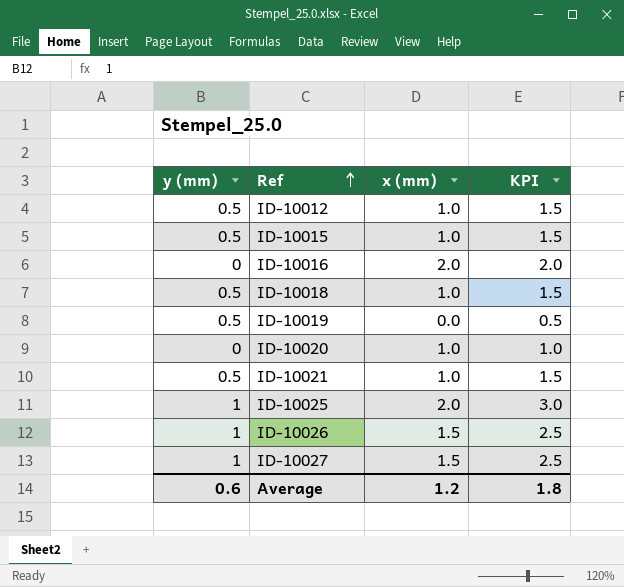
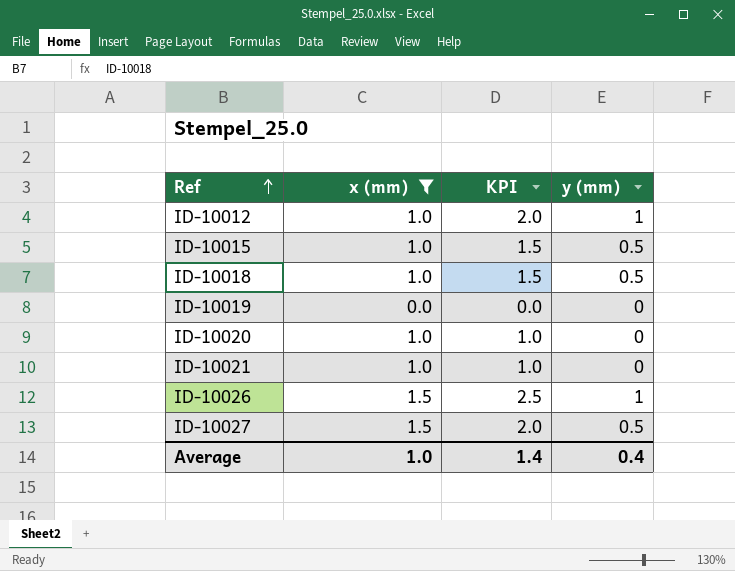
filter: none -> x (mm) != 2.0
column y (mm) | position: 1 -> 4
ID-10012 | KPI: 1.5 -> 2.0
ID-10012 | y (mm): 0.5 -> 1
ID-10019 | KPI: 0.5 -> 0.0
ID-10019 | y (mm): 0.5 -> 0
ID-10021 | KPI: 1.5 -> 1.0
ID-10021 | y (mm): 0.5 -> 0
ID-10027 | KPI: 2.5 -> 2.0
ID-10027 | y (mm): 1 -> 0.5
Average | x (mm): 1.2 -> 1.0
Average | KPI: 1.8 -> 1.4
Average | y (mm): 0.6 -> 0.4

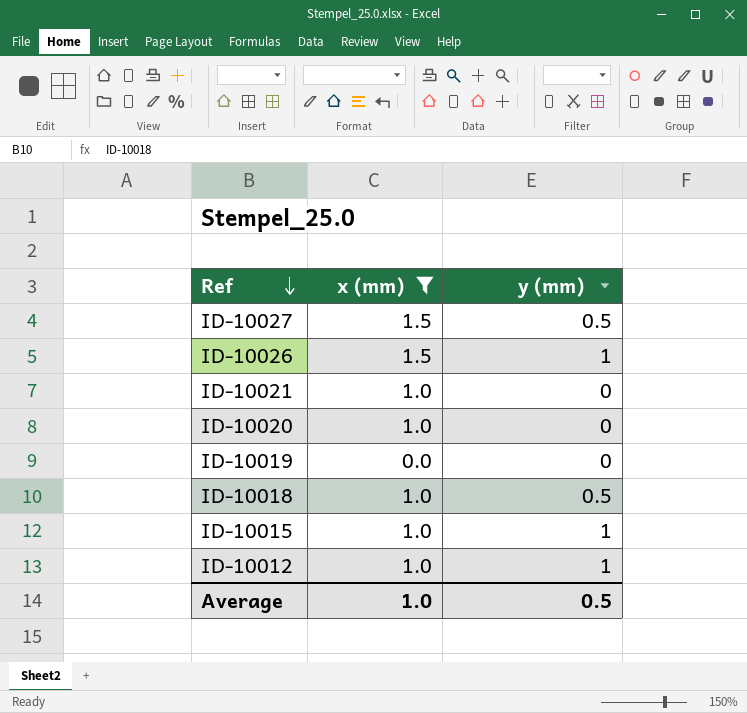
row order: Ref ascending -> Ref descending
column KPI | formula: [x (mm)] + [y (mm)] -> none
ID-10015 | y (mm): 0.5 -> 1
Average | y (mm): 0.4 -> 0.5

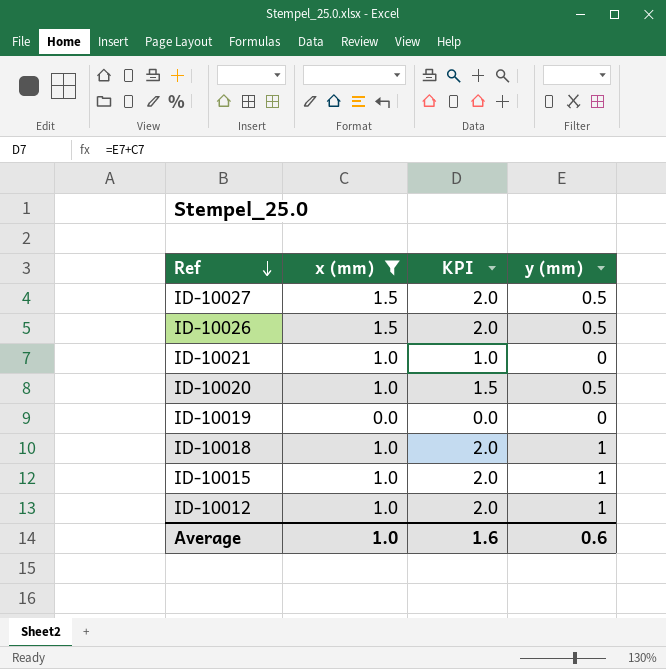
column KPI | formula: none -> [x (mm)] + [y (mm)]
ID-10026 | y (mm): 1 -> 0.5
ID-10020 | y (mm): 0 -> 0.5
ID-10018 | y (mm): 0.5 -> 1
Average | y (mm): 0.5 -> 0.6

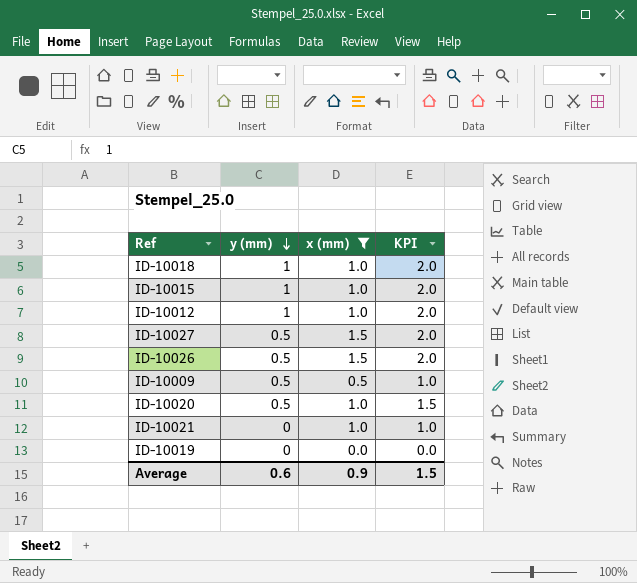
row order: Ref descending -> y (mm) descending
column y (mm) | position: 4 -> 2
row ID-10009: none -> 0.5 | 0.5 | 1.0
Average | x (mm): 1.0 -> 0.9
Average | KPI: 1.6 -> 1.5

